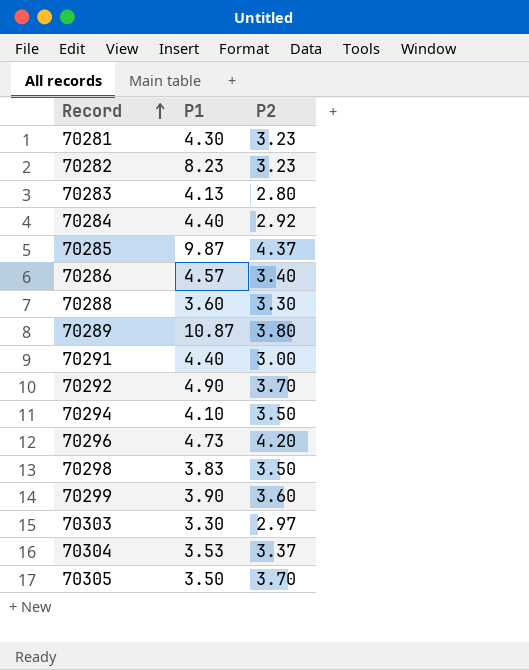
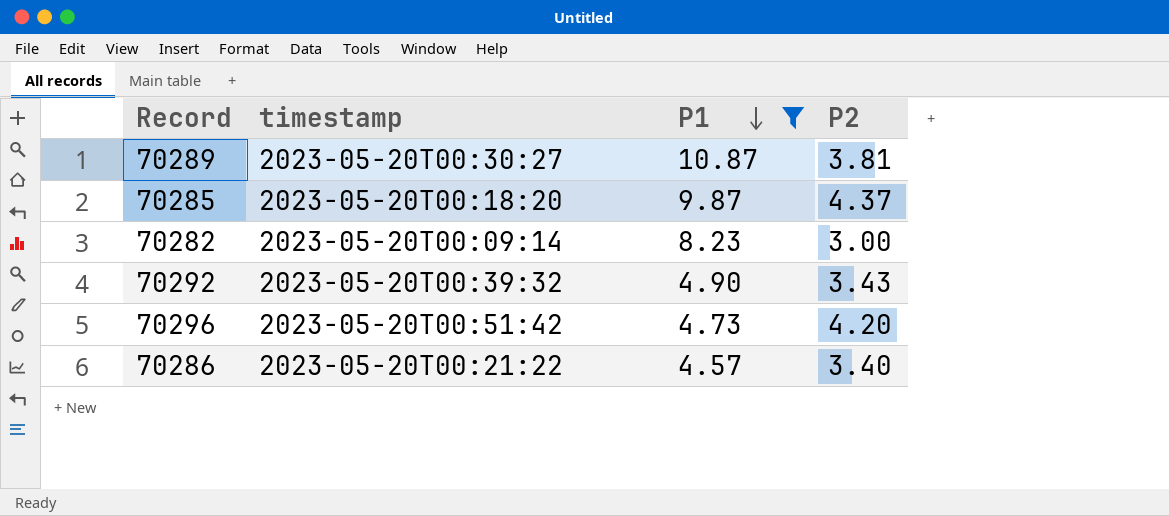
filter: none -> P1 >= 4.57
row order: Record ascending -> P1 descending
column timestamp | position: none -> 2
70289 | P2: 3.80 -> 3.81
70282 | P2: 3.23 -> 3.00
70292 | P2: 3.70 -> 3.43

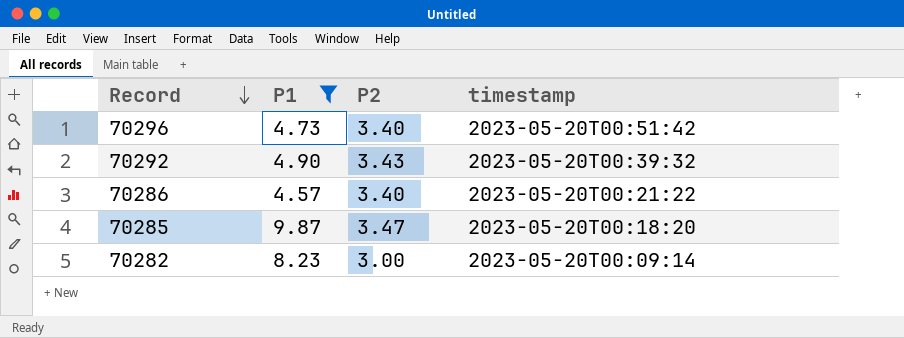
row order: P1 descending -> Record descending
column timestamp | position: 2 -> 4
row 70289: 2023-05-20T00:30:27 | 10.87 | 3.81 -> none
70296 | P2: 4.20 -> 3.40
70285 | P2: 4.37 -> 3.47

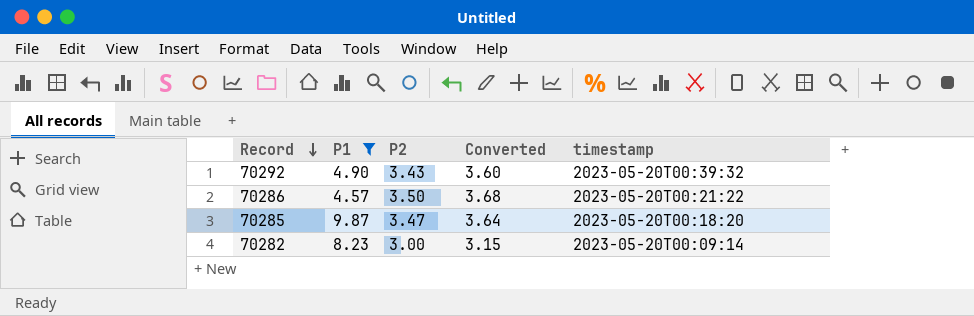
column Converted | formula: none -> [P2] * 1.05
row 70296: 4.73 | 3.40 | 2023-05-20T00:51:42 -> none
70286 | P2: 3.40 -> 3.50

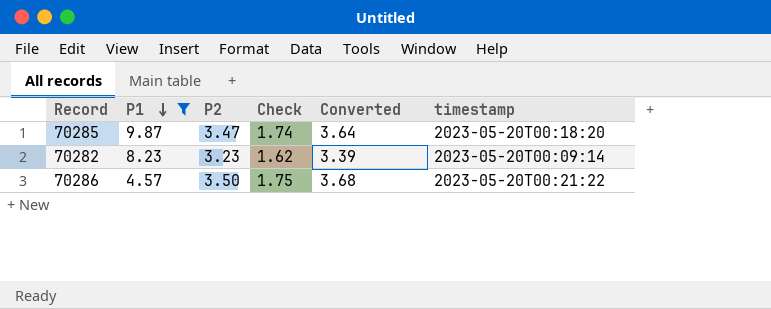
row order: Record descending -> P1 descending
column Check | formula: none -> [P2] * 0.5
row 70292: 4.90 | 3.43 | 3.60 | 2023-05-20T00:39:32 -> none
70282 | P2: 3.00 -> 3.23
70282 | Converted: 3.15 -> 3.39

